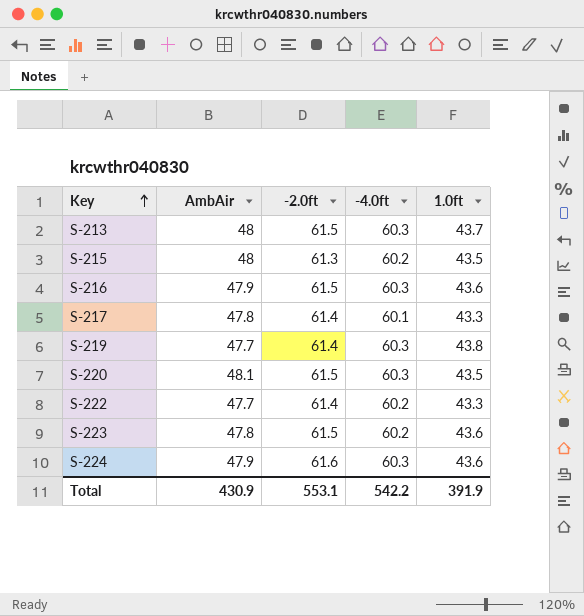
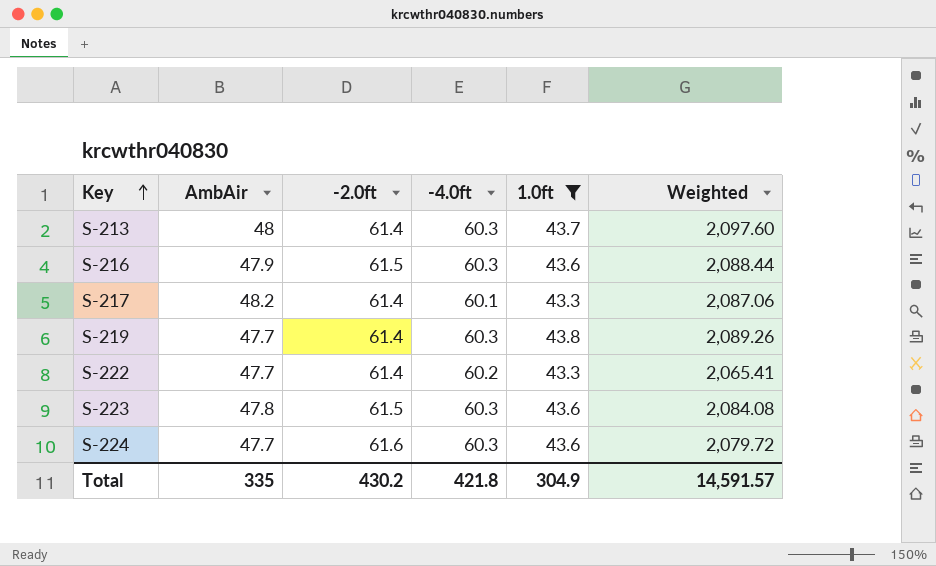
filter: none -> 1.0ft != 43.5
column Weighted | formula: none -> [AmbAir] * [1.0ft]
S-213 | -2.0ft: 61.5 -> 61.4
S-217 | AmbAir: 47.8 -> 48.2
S-223 | -4.0ft: 60.2 -> 60.3
S-224 | AmbAir: 47.9 -> 47.7
Total | AmbAir: 430.9 -> 335
Total | -2.0ft: 553.1 -> 430.2
Total | -4.0ft: 542.2 -> 421.8
Total | 1.0ft: 391.9 -> 304.9

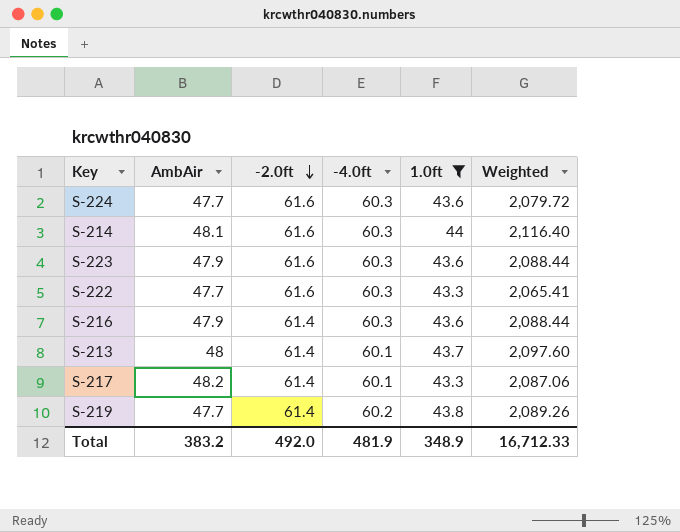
row order: Key ascending -> -2.0ft descending
row S-214: none -> 48.1 | 61.6 | 60.3 | 44 | 2,116.40
S-223 | AmbAir: 47.8 -> 47.9
S-223 | -2.0ft: 61.5 -> 61.6
S-223 | Weighted: 2,084.08 -> 2,088.44
S-222 | -2.0ft: 61.4 -> 61.6
S-222 | -4.0ft: 60.2 -> 60.3
S-216 | -2.0ft: 61.5 -> 61.4
S-213 | -4.0ft: 60.3 -> 60.1
S-219 | -4.0ft: 60.3 -> 60.2
Total | AmbAir: 335 -> 383.2
Total | -2.0ft: 430.2 -> 492.0
Total | -4.0ft: 421.8 -> 481.9
Total | 1.0ft: 304.9 -> 348.9
Total | Weighted: 14,591.57 -> 16,712.33

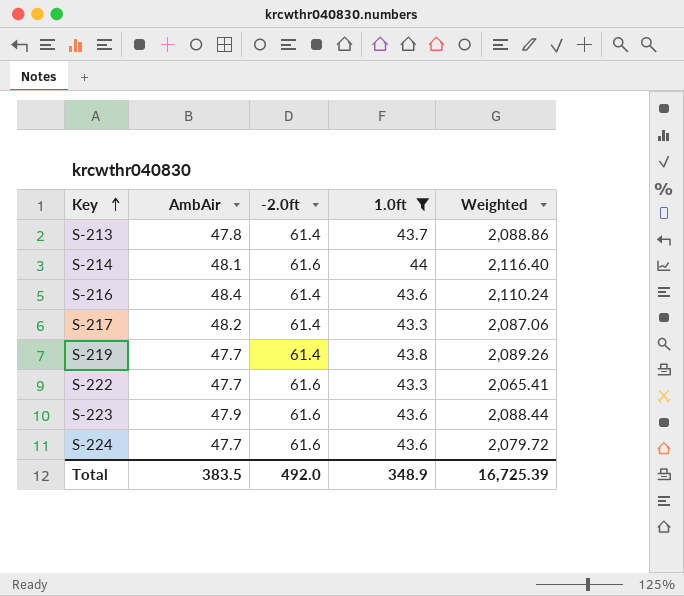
row order: -2.0ft descending -> Key ascending
column -4.0ft | position: 4 -> none
S-213 | AmbAir: 48 -> 47.8
S-213 | Weighted: 2,097.60 -> 2,088.86
S-216 | AmbAir: 47.9 -> 48.4
S-216 | Weighted: 2,088.44 -> 2,110.24
Total | AmbAir: 383.2 -> 383.5
Total | Weighted: 16,712.33 -> 16,725.39

